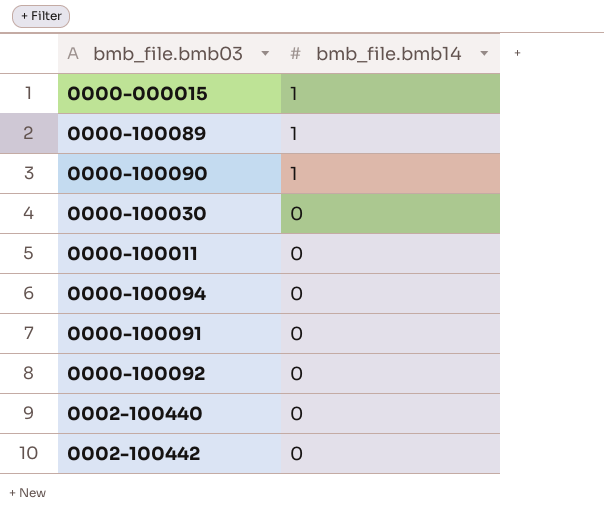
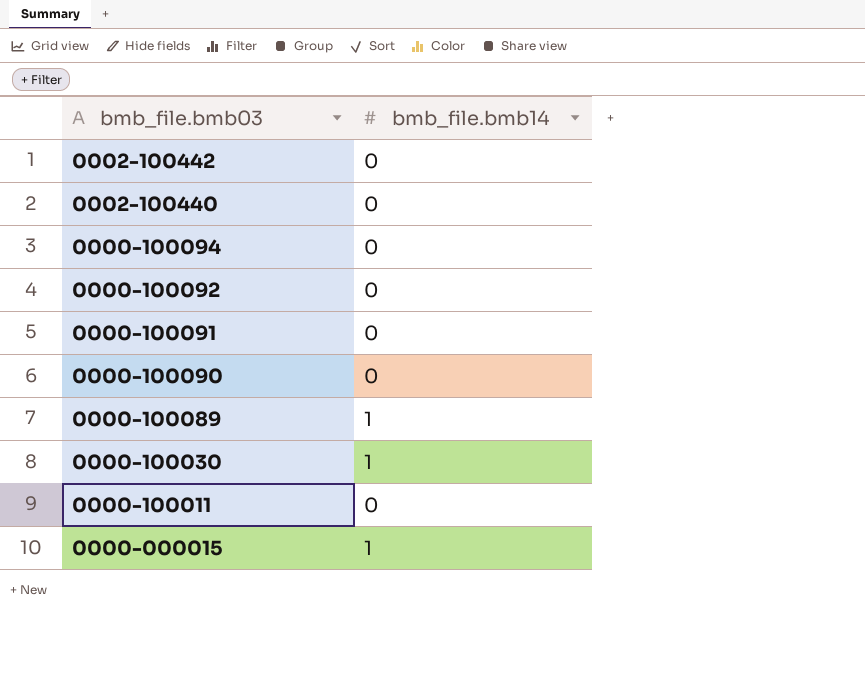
row order: bmb_file.bmb14 descending -> bmb_file.bmb03 descending
0000-100090 | bmb_file.bmb14: 1 -> 0
0000-100030 | bmb_file.bmb14: 0 -> 1

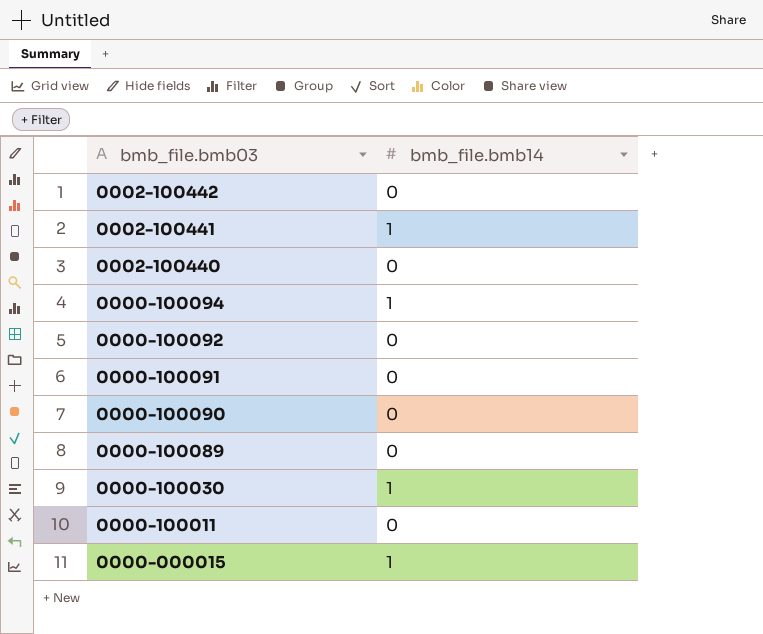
row 0002-100441: none -> 1
0000-100094 | bmb_file.bmb14: 0 -> 1
0000-100089 | bmb_file.bmb14: 1 -> 0

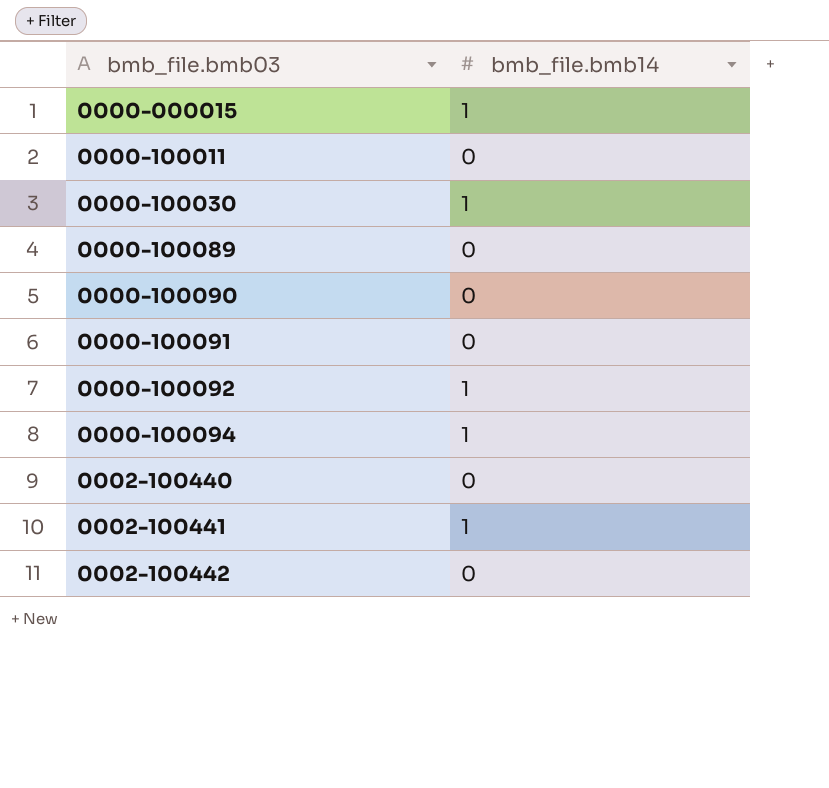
row order: bmb_file.bmb03 descending -> bmb_file.bmb03 ascending
0000-100092 | bmb_file.bmb14: 0 -> 1

